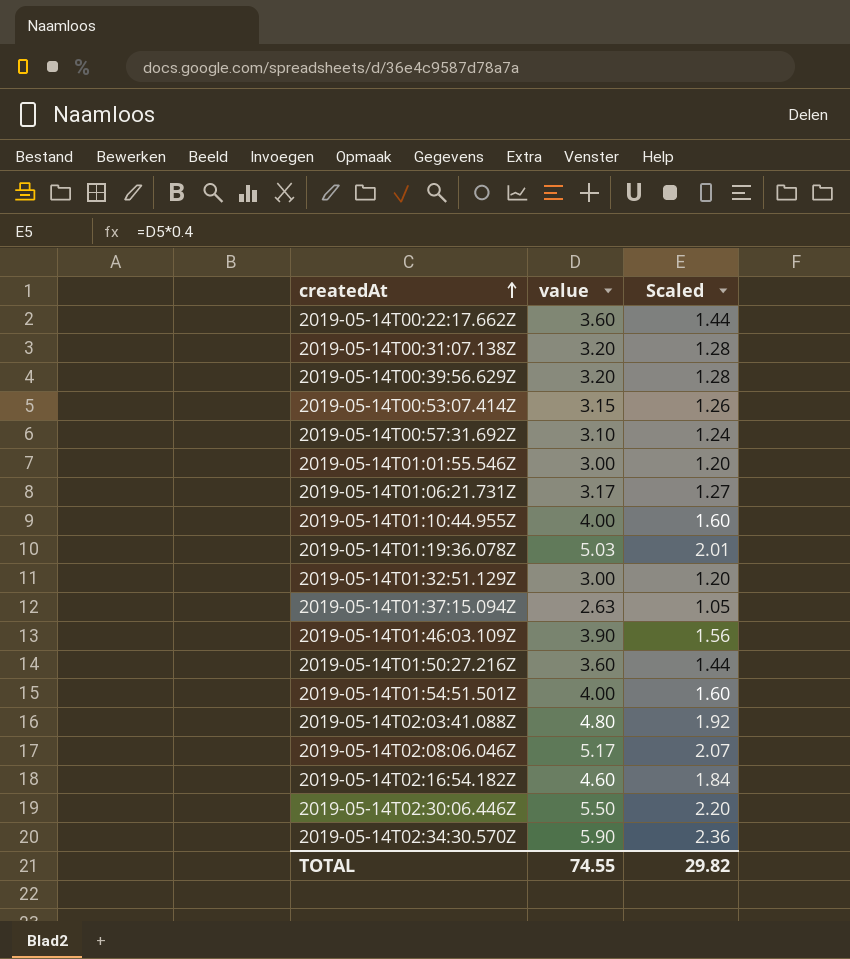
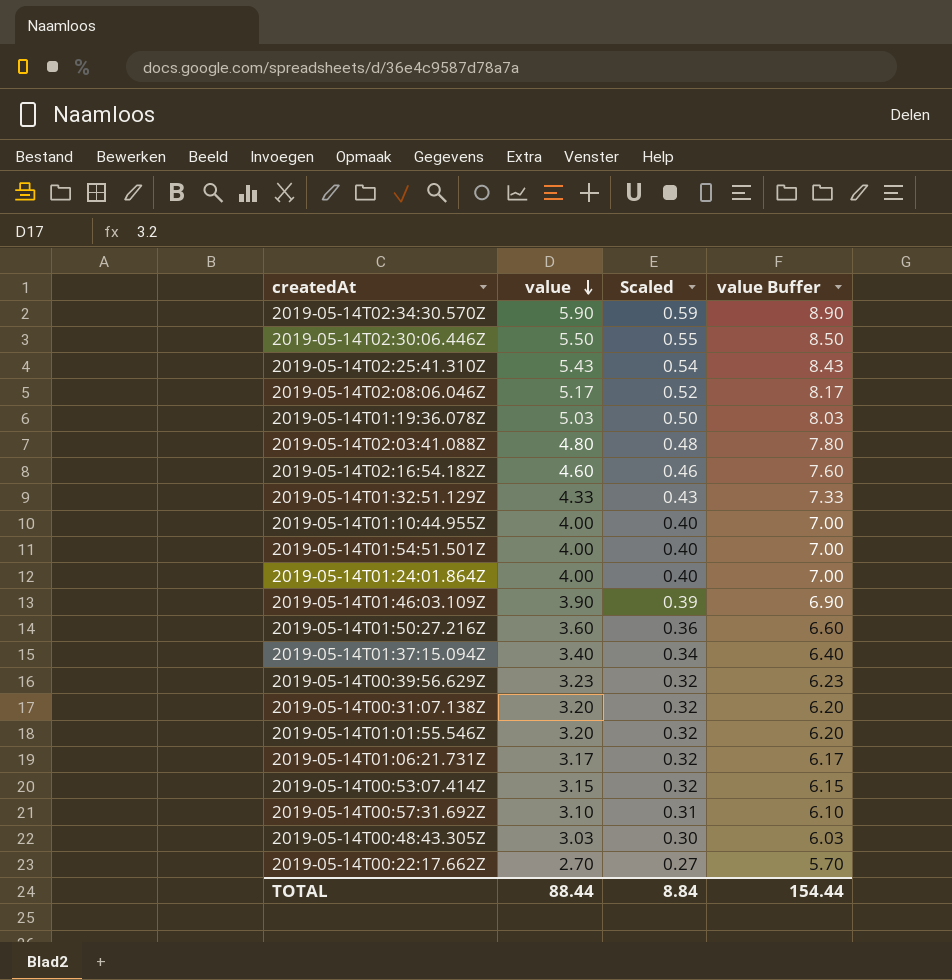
row order: createdAt ascending -> value descending
column Scaled | formula: [value] * 0.4 -> [value] * 0.1
column value Buffer | formula: none -> [value] + 3
row 2019-05-14T02:25:41.310Z: none -> 5.43 | 0.54 | 8.43
2019-05-14T01:32:51.129Z | value: 3.00 -> 4.33
row 2019-05-14T01:24:01.864Z: none -> 4.00 | 0.40 | 7.00
2019-05-14T01:37:15.094Z | value: 2.63 -> 3.40
2019-05-14T00:39:56.629Z | value: 3.20 -> 3.23
2019-05-14T01:01:55.546Z | value: 3.00 -> 3.20
row 2019-05-14T00:48:43.305Z: none -> 3.03 | 0.30 | 6.03
2019-05-14T00:22:17.662Z | value: 3.60 -> 2.70
TOTAL | value: 74.55 -> 88.44
TOTAL | Scaled: 29.82 -> 8.84

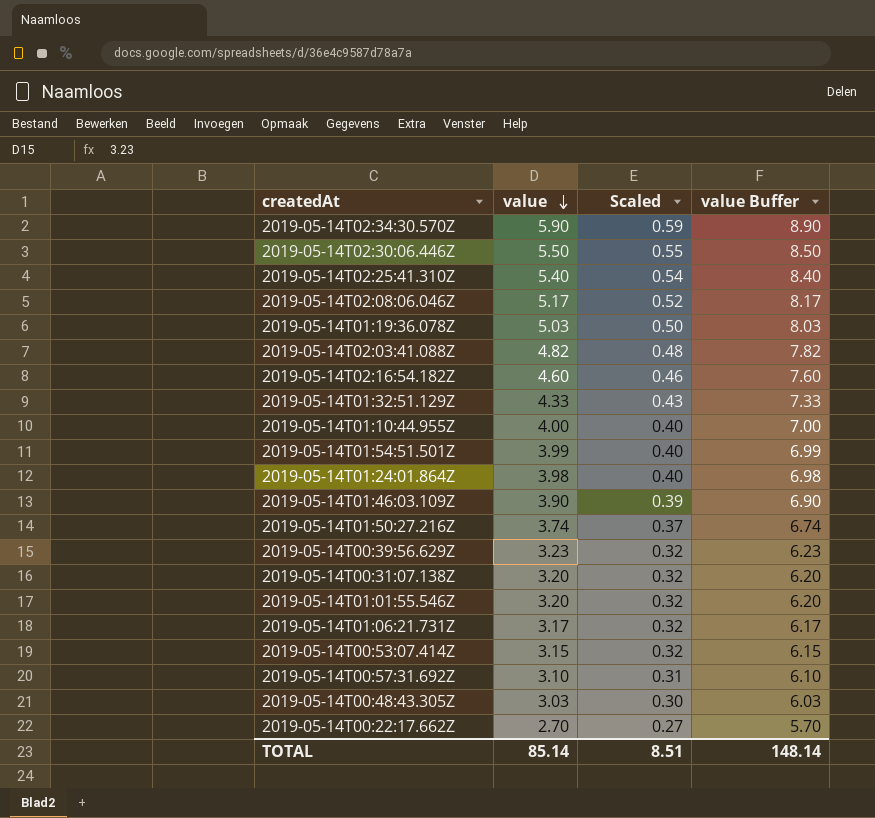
row 2019-05-14T01:37:15.094Z: 3.40 | 0.34 | 6.40 -> none
2019-05-14T02:25:41.310Z | value: 5.43 -> 5.40
2019-05-14T02:25:41.310Z | value Buffer: 8.43 -> 8.40
2019-05-14T02:03:41.088Z | value: 4.80 -> 4.82
2019-05-14T02:03:41.088Z | value Buffer: 7.80 -> 7.82
2019-05-14T01:54:51.501Z | value: 4.00 -> 3.99
2019-05-14T01:54:51.501Z | value Buffer: 7.00 -> 6.99
2019-05-14T01:24:01.864Z | value: 4.00 -> 3.98
2019-05-14T01:24:01.864Z | value Buffer: 7.00 -> 6.98
2019-05-14T01:50:27.216Z | value: 3.60 -> 3.74
2019-05-14T01:50:27.216Z | Scaled: 0.36 -> 0.37
2019-05-14T01:50:27.216Z | value Buffer: 6.60 -> 6.74
TOTAL | value: 88.44 -> 85.14
TOTAL | Scaled: 8.84 -> 8.51
TOTAL | value Buffer: 154.44 -> 148.14

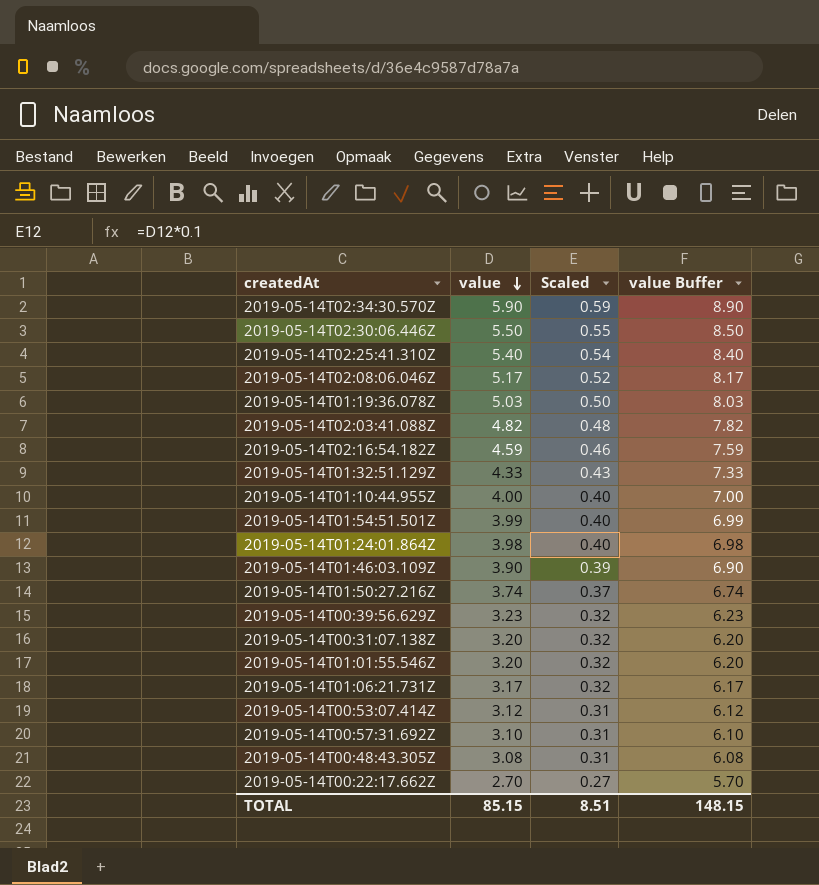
2019-05-14T02:16:54.182Z | value: 4.60 -> 4.59
2019-05-14T02:16:54.182Z | value Buffer: 7.60 -> 7.59
2019-05-14T00:53:07.414Z | value: 3.15 -> 3.12
2019-05-14T00:53:07.414Z | Scaled: 0.32 -> 0.31
2019-05-14T00:53:07.414Z | value Buffer: 6.15 -> 6.12
2019-05-14T00:48:43.305Z | value: 3.03 -> 3.08
2019-05-14T00:48:43.305Z | Scaled: 0.30 -> 0.31
2019-05-14T00:48:43.305Z | value Buffer: 6.03 -> 6.08
TOTAL | value: 85.14 -> 85.15
TOTAL | value Buffer: 148.14 -> 148.15

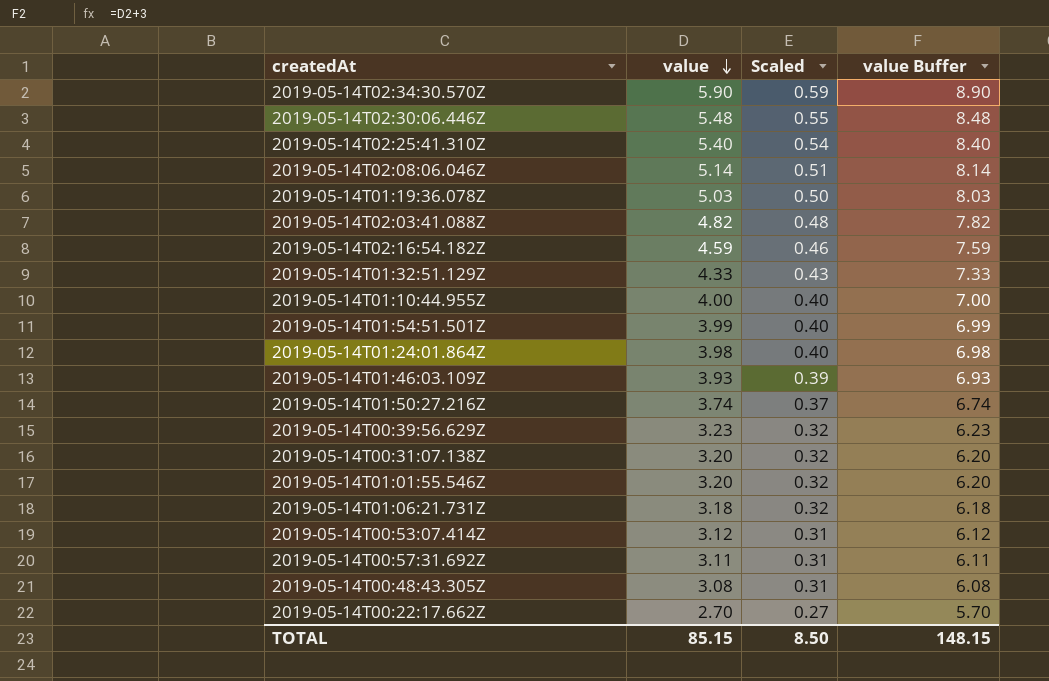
2019-05-14T02:30:06.446Z | value: 5.50 -> 5.48
2019-05-14T02:30:06.446Z | value Buffer: 8.50 -> 8.48
2019-05-14T02:08:06.046Z | value: 5.17 -> 5.14
2019-05-14T02:08:06.046Z | Scaled: 0.52 -> 0.51
2019-05-14T02:08:06.046Z | value Buffer: 8.17 -> 8.14
2019-05-14T01:46:03.109Z | value: 3.90 -> 3.93
2019-05-14T01:46:03.109Z | value Buffer: 6.90 -> 6.93
2019-05-14T01:06:21.731Z | value: 3.17 -> 3.18
2019-05-14T01:06:21.731Z | value Buffer: 6.17 -> 6.18
2019-05-14T00:57:31.692Z | value: 3.10 -> 3.11
2019-05-14T00:57:31.692Z | value Buffer: 6.10 -> 6.11
TOTAL | Scaled: 8.51 -> 8.50

